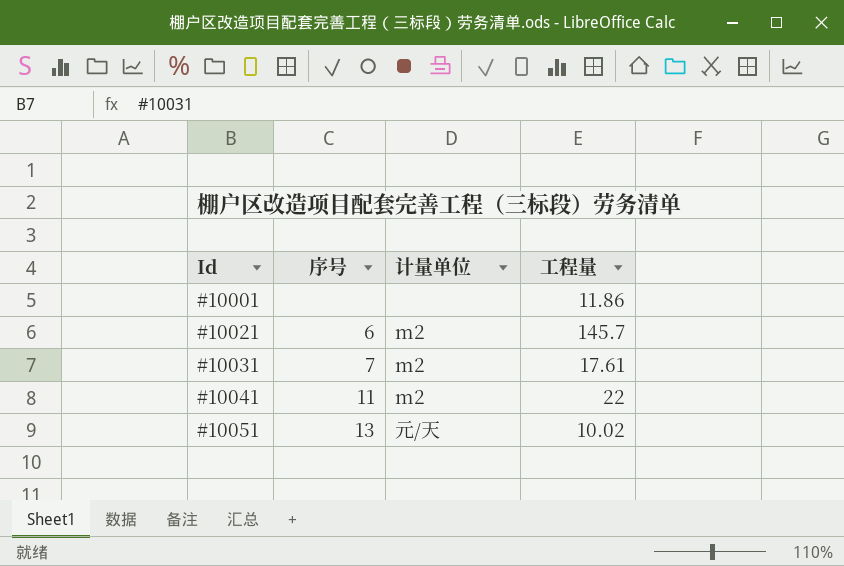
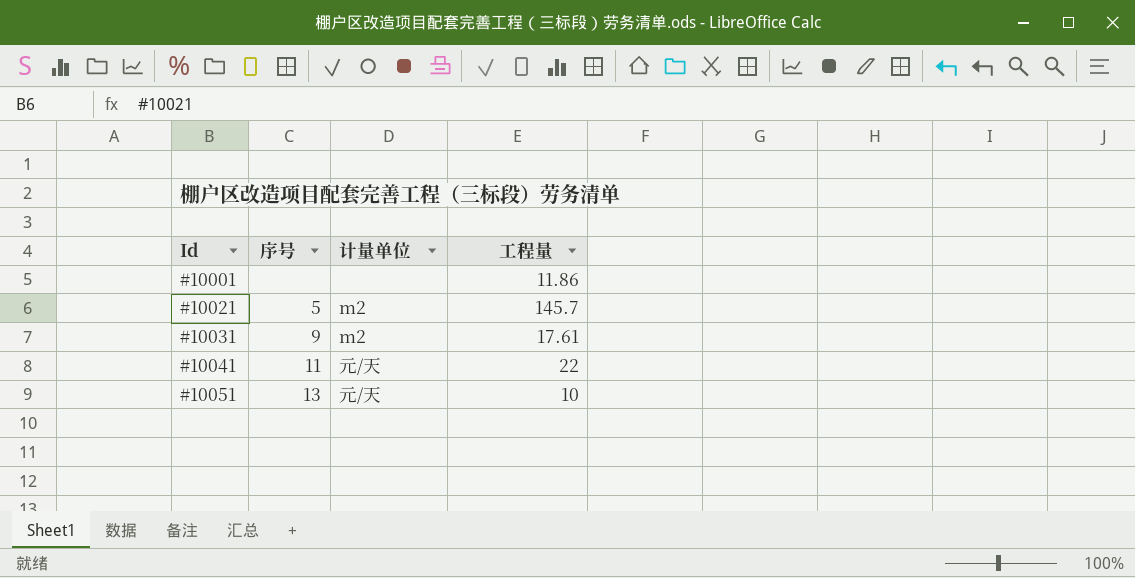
#10021 | 序号: 6 -> 5
#10031 | 序号: 7 -> 9
#10041 | 计量单位: m2 -> 元/天
#10051 | 工程量: 10.02 -> 10

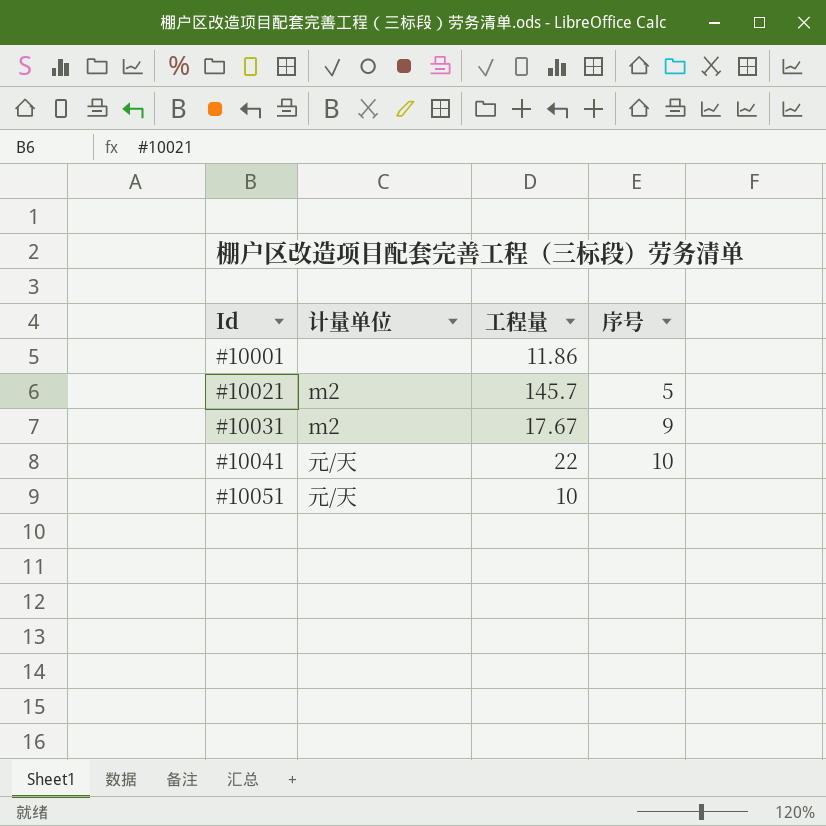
column 序号 | position: 2 -> 4
#10031 | 工程量: 17.61 -> 17.67
#10041 | 序号: 11 -> 10
#10051 | 序号: 13 -> none

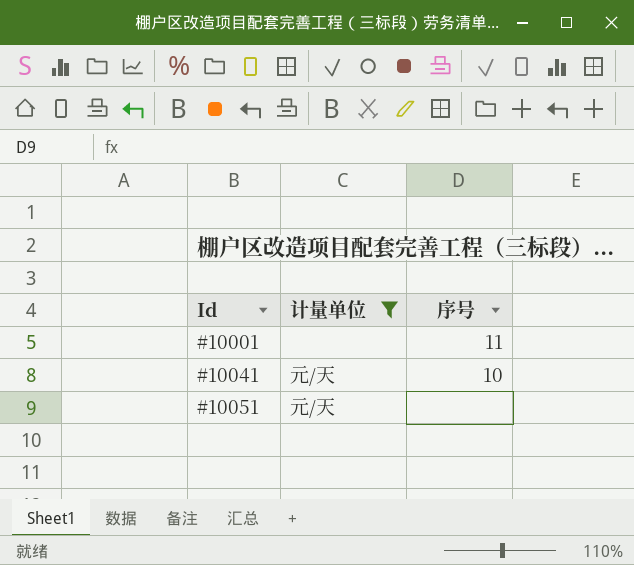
filter: none -> 计量单位 != m2
column 工程量 | position: 3 -> none
#10001 | 序号: none -> 11

